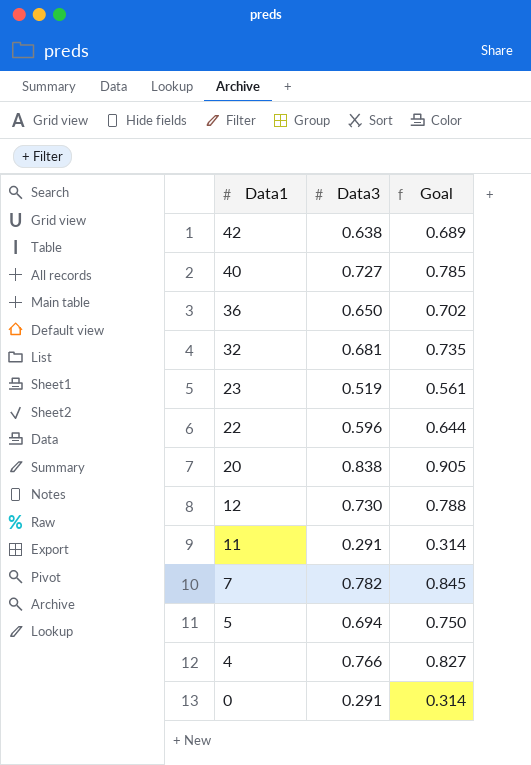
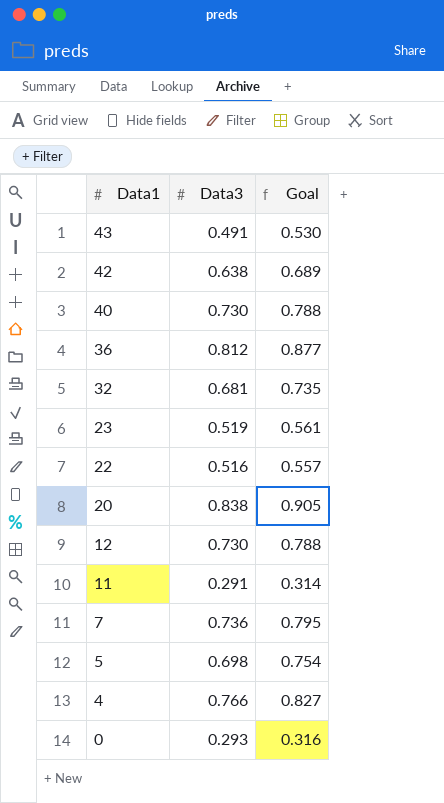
row 43: none -> 0.491 | 0.530
40 | Data3: 0.727 -> 0.730
40 | Goal: 0.785 -> 0.788
36 | Data3: 0.650 -> 0.812
36 | Goal: 0.702 -> 0.877
22 | Data3: 0.596 -> 0.516
22 | Goal: 0.644 -> 0.557
7 | Data3: 0.782 -> 0.736
7 | Goal: 0.845 -> 0.795
5 | Data3: 0.694 -> 0.698
5 | Goal: 0.750 -> 0.754
0 | Data3: 0.291 -> 0.293
0 | Goal: 0.314 -> 0.316

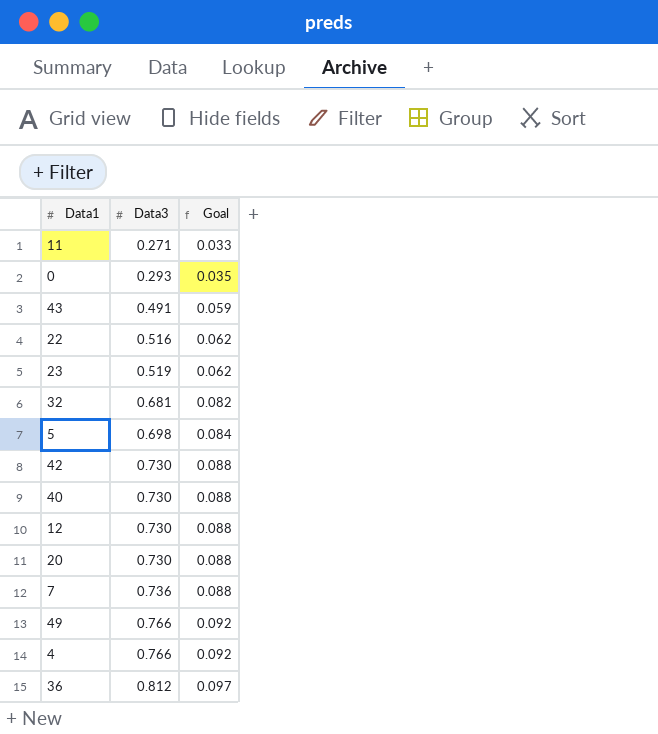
row order: Data1 descending -> Data3 ascending
column Goal | formula: [Data3] * 1.08 -> [Data3] * 0.12
11 | Data3: 0.291 -> 0.271
42 | Data3: 0.638 -> 0.730
20 | Data3: 0.838 -> 0.730
row 49: none -> 0.766 | 0.092

